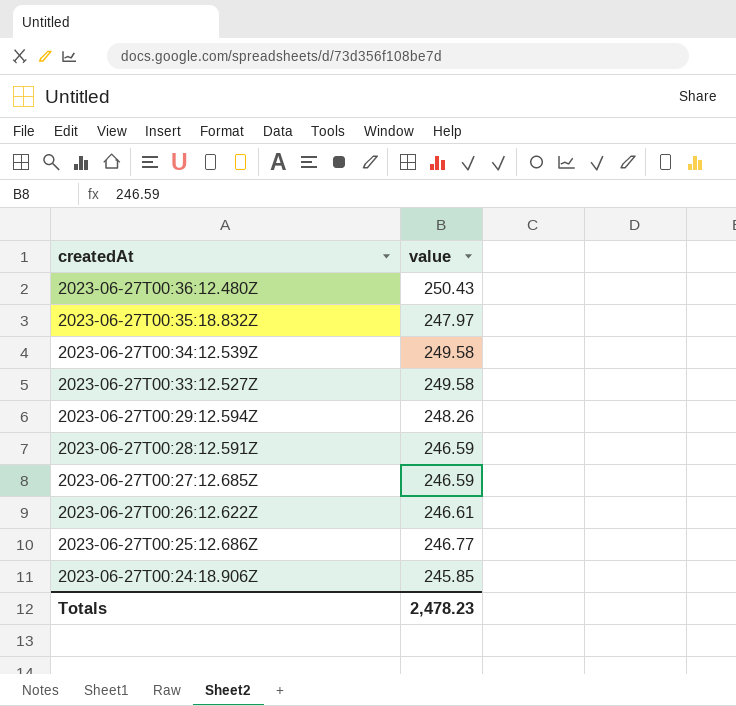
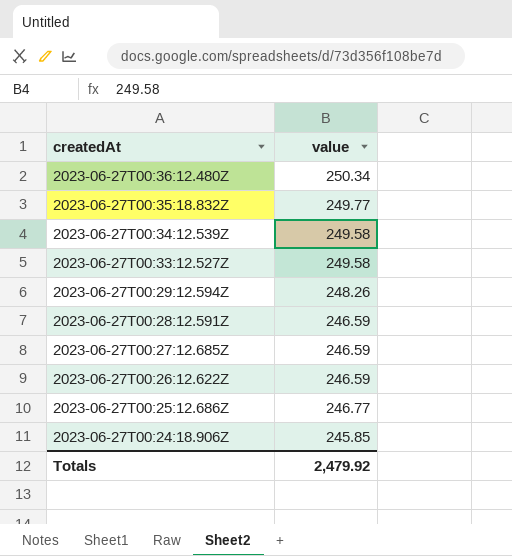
2023-06-27T00:36:12.480Z | value: 250.43 -> 250.34
2023-06-27T00:35:18.832Z | value: 247.97 -> 249.77
2023-06-27T00:26:12.622Z | value: 246.61 -> 246.59
Totals | value: 2,478.23 -> 2,479.92

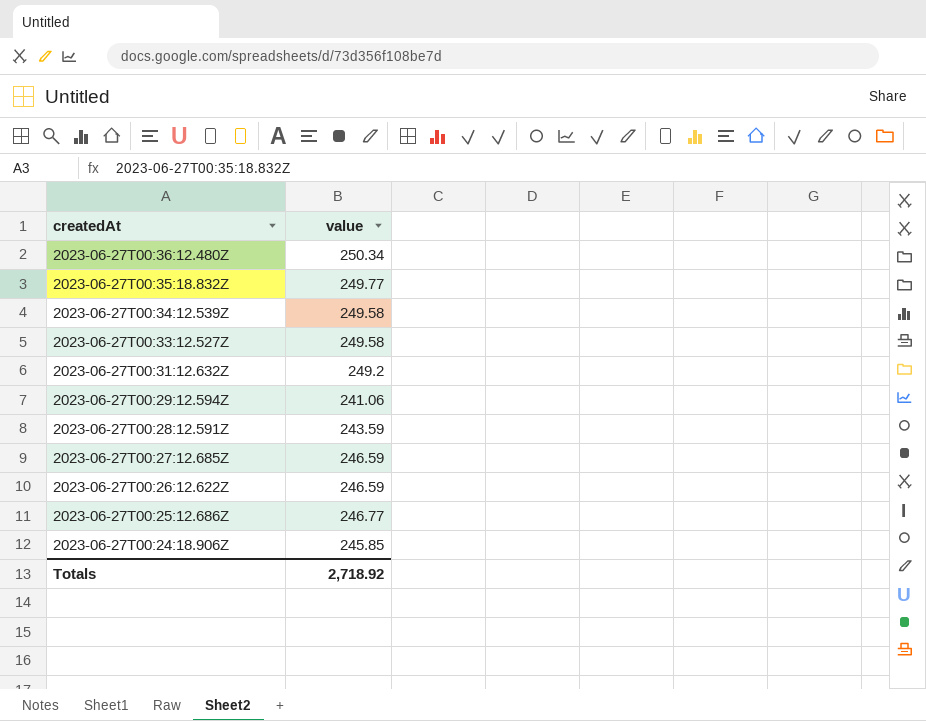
row 2023-06-27T00:31:12.632Z: none -> 249.2
2023-06-27T00:29:12.594Z | value: 248.26 -> 241.06
2023-06-27T00:28:12.591Z | value: 246.59 -> 243.59
Totals | value: 2,479.92 -> 2,718.92

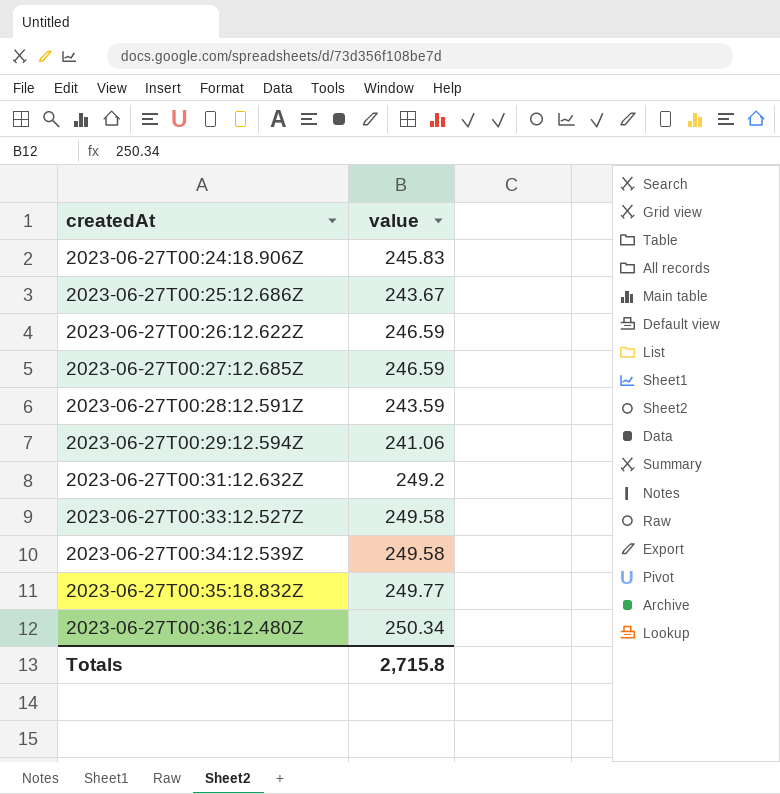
row order: createdAt descending -> createdAt ascending
2023-06-27T00:24:18.906Z | value: 245.85 -> 245.83
2023-06-27T00:25:12.686Z | value: 246.77 -> 243.67
Totals | value: 2,718.92 -> 2,715.8

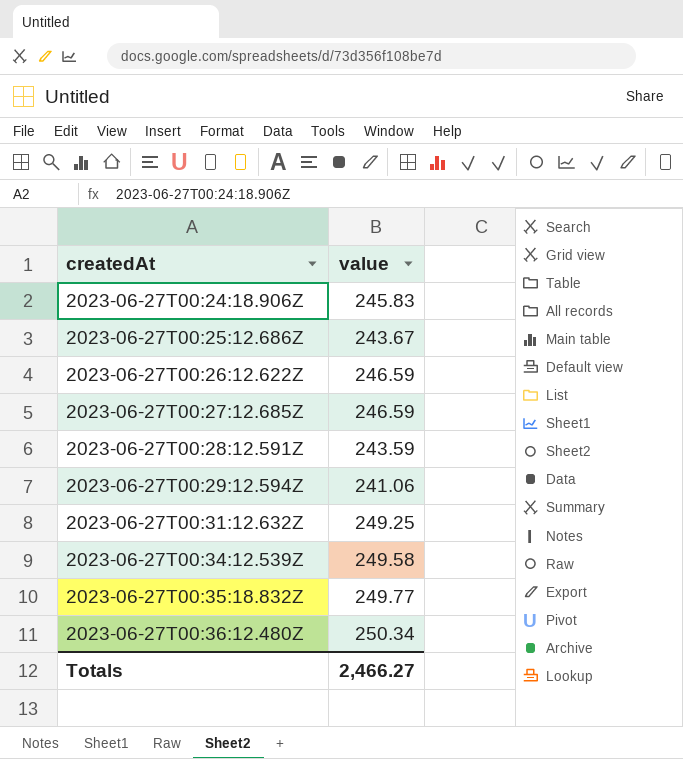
row 2023-06-27T00:33:12.527Z: 249.58 -> none
2023-06-27T00:31:12.632Z | value: 249.2 -> 249.25
Totals | value: 2,715.8 -> 2,466.27

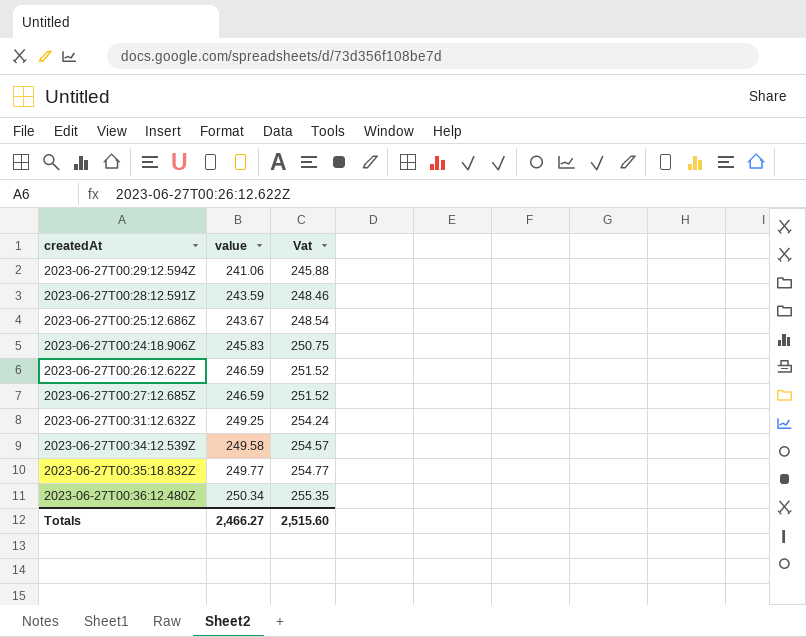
row order: createdAt ascending -> value ascending
column Vat | formula: none -> [value] * 1.02

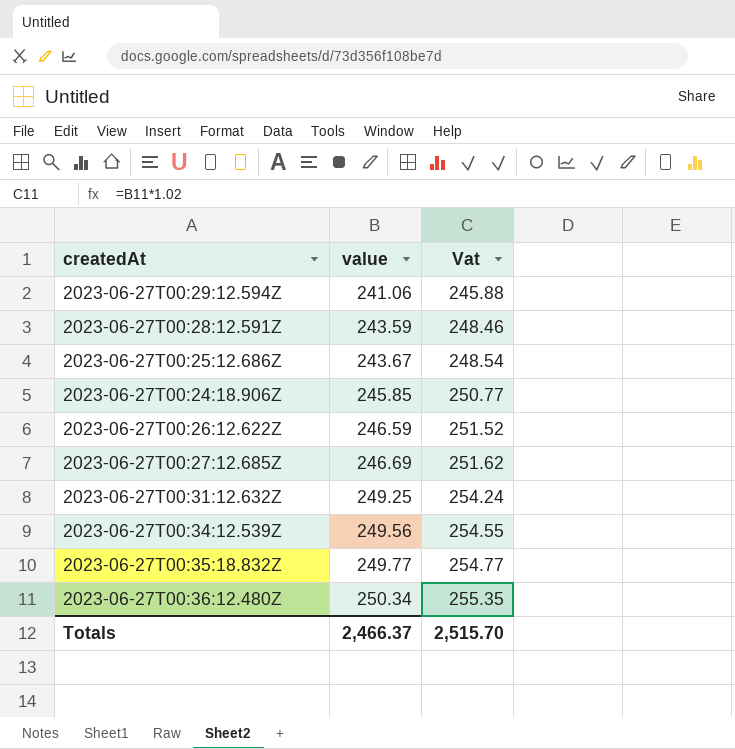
2023-06-27T00:24:18.906Z | value: 245.83 -> 245.85
2023-06-27T00:24:18.906Z | Vat: 250.75 -> 250.77
2023-06-27T00:27:12.685Z | value: 246.59 -> 246.69
2023-06-27T00:27:12.685Z | Vat: 251.52 -> 251.62
2023-06-27T00:34:12.539Z | value: 249.58 -> 249.56
2023-06-27T00:34:12.539Z | Vat: 254.57 -> 254.55
Totals | value: 2,466.27 -> 2,466.37
Totals | Vat: 2,515.60 -> 2,515.70

